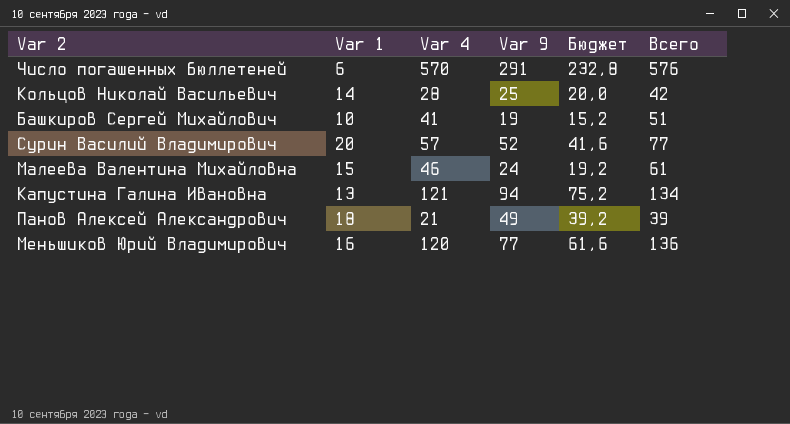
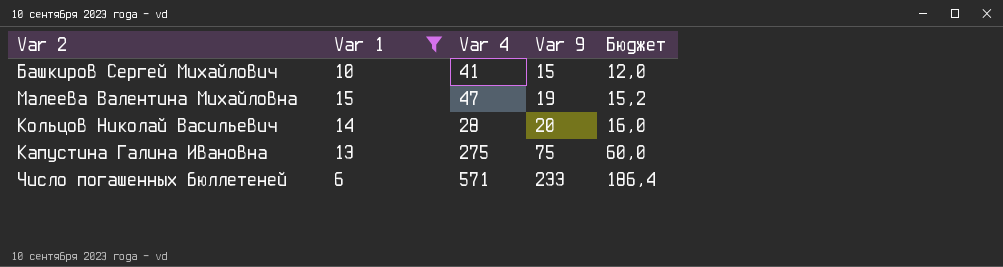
filter: none -> Var 1 <= 15
row order: none -> Var 9 ascending
column Всего | formula: [Var 1] + [Var 4] -> none
Башкиров Сергей Михайлович | Var 9: 19 -> 15
Башкиров Сергей Михайлович | Бюджет: 15,2 -> 12,0
Малеева Валентина Михайловна | Var 4: 46 -> 47
Малеева Валентина Михайловна | Var 9: 24 -> 19
Малеева Валентина Михайловна | Бюджет: 19,2 -> 15,2
Кольцов Николай Васильевич | Var 9: 25 -> 20
Кольцов Николай Васильевич | Бюджет: 20,0 -> 16,0
Капустина Галина Ивановна | Var 4: 121 -> 275
Капустина Галина Ивановна | Var 9: 94 -> 75
Капустина Галина Ивановна | Бюджет: 75,2 -> 60,0
Число погашенных бюллетеней | Var 4: 570 -> 571
Число погашенных бюллетеней | Var 9: 291 -> 233
Число погашенных бюллетеней | Бюджет: 232,8 -> 186,4

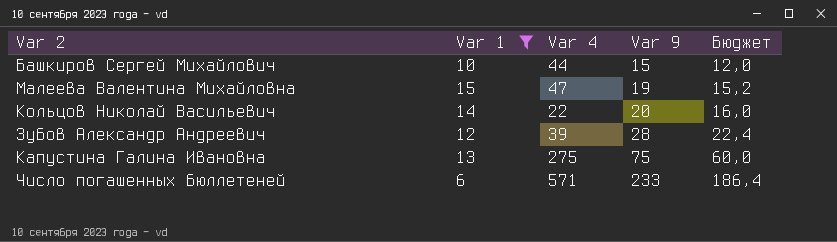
Башкиров Сергей Михайлович | Var 4: 41 -> 44
Кольцов Николай Васильевич | Var 4: 28 -> 22
row Зубов Александр Андреевич: none -> 12 | 39 | 28 | 22,4

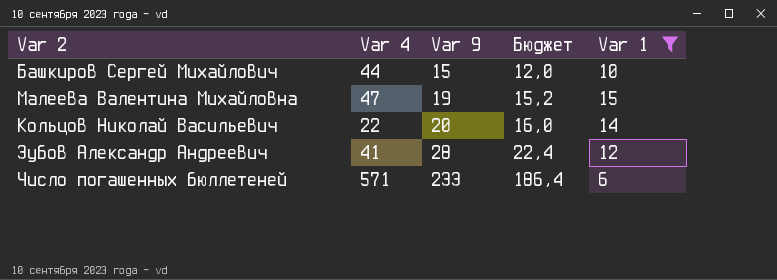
column Var 1 | position: 2 -> 5
row Капустина Галина Ивановна: 13 | 275 | 75 | 60,0 -> none
Зубов Александр Андреевич | Var 4: 39 -> 41

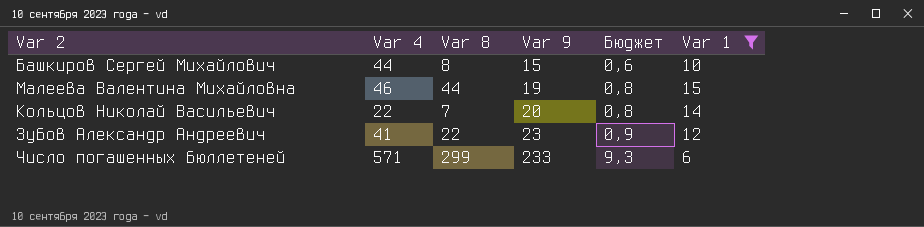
column Var 8 | position: none -> 3
column Бюджет | formula: [Var 9] * 0,8 -> [Var 9] * 0,04
Малеева Валентина Михайловна | Var 4: 47 -> 46
Зубов Александр Андреевич | Var 9: 28 -> 23

